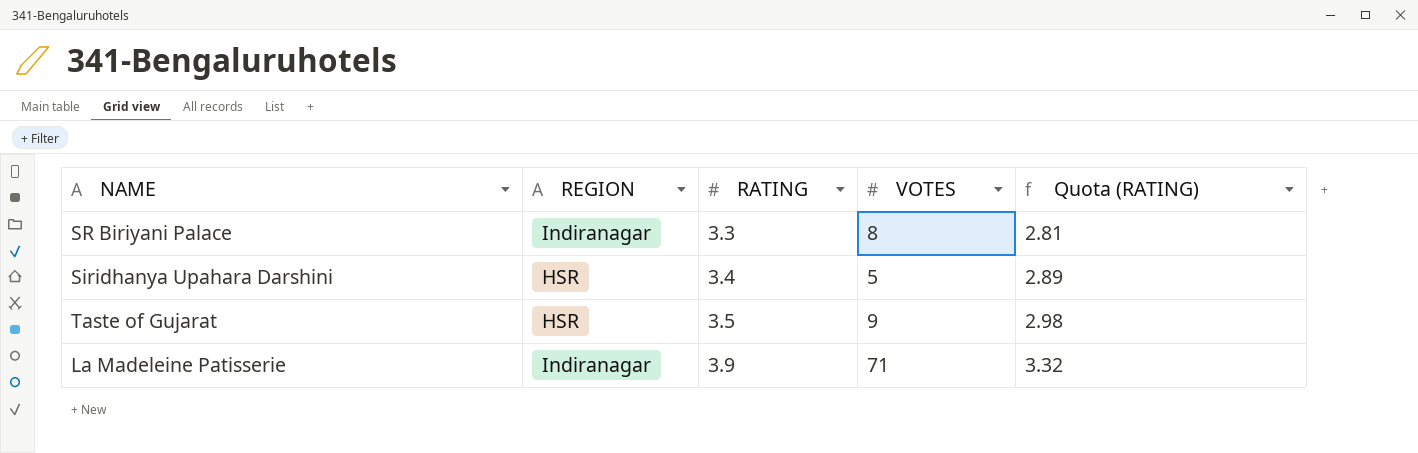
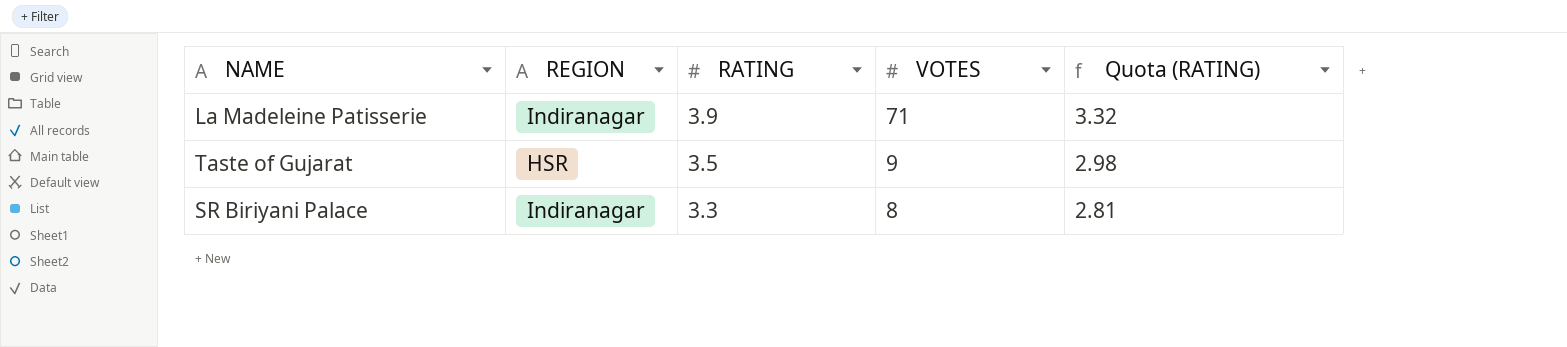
row order: RATING ascending -> RATING descending
row Siridhanya Upahara Darshini: HSR | 3.4 | 5 | 2.89 -> none

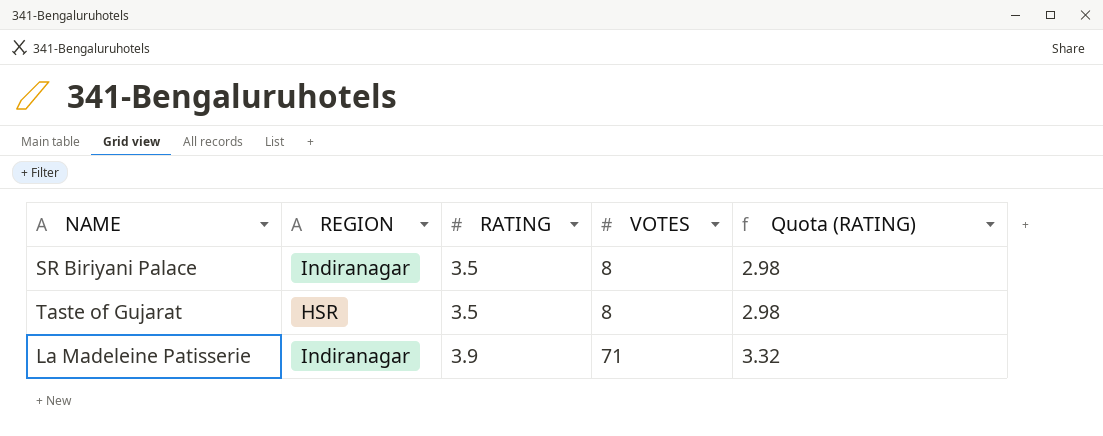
row order: RATING descending -> RATING ascending
SR Biriyani Palace | RATING: 3.3 -> 3.5
SR Biriyani Palace | Quota (RATING): 2.81 -> 2.98
Taste of Gujarat | VOTES: 9 -> 8

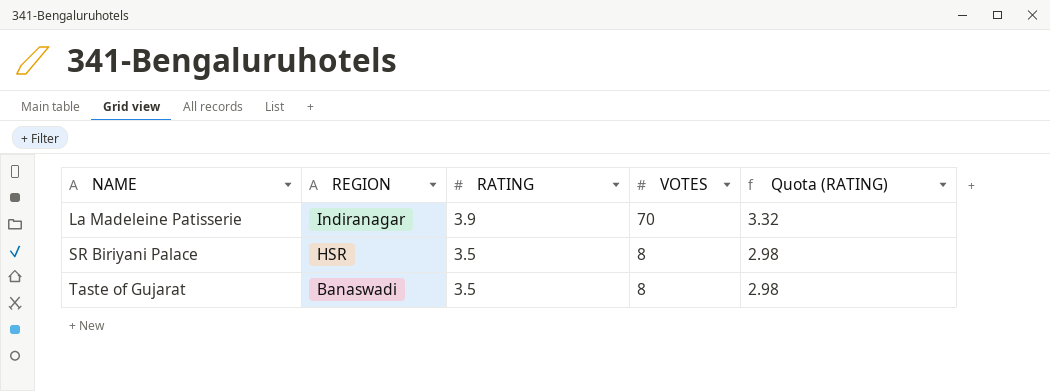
row order: RATING ascending -> NAME ascending
La Madeleine Patisserie | VOTES: 71 -> 70
SR Biriyani Palace | REGION: Indiranagar -> HSR
Taste of Gujarat | REGION: HSR -> Banaswadi

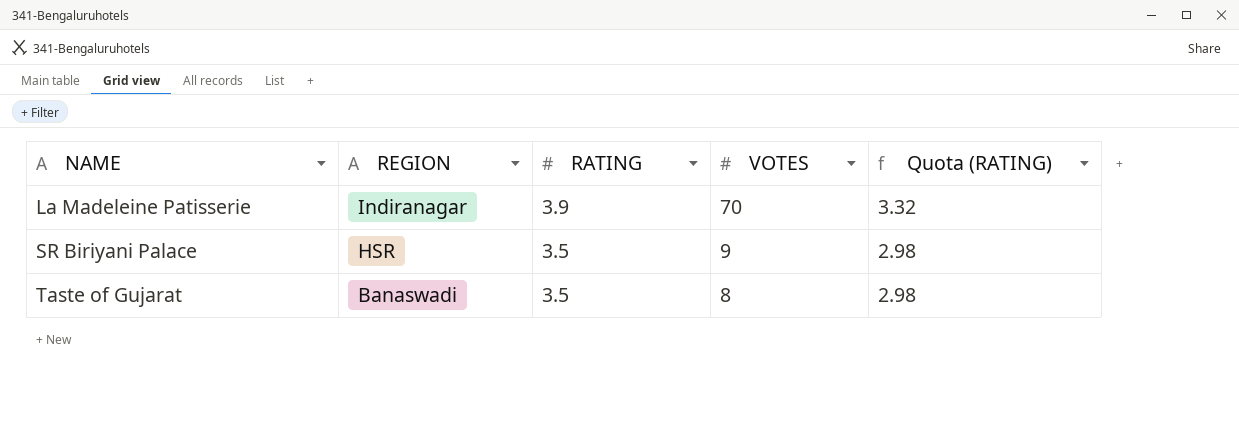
SR Biriyani Palace | VOTES: 8 -> 9

